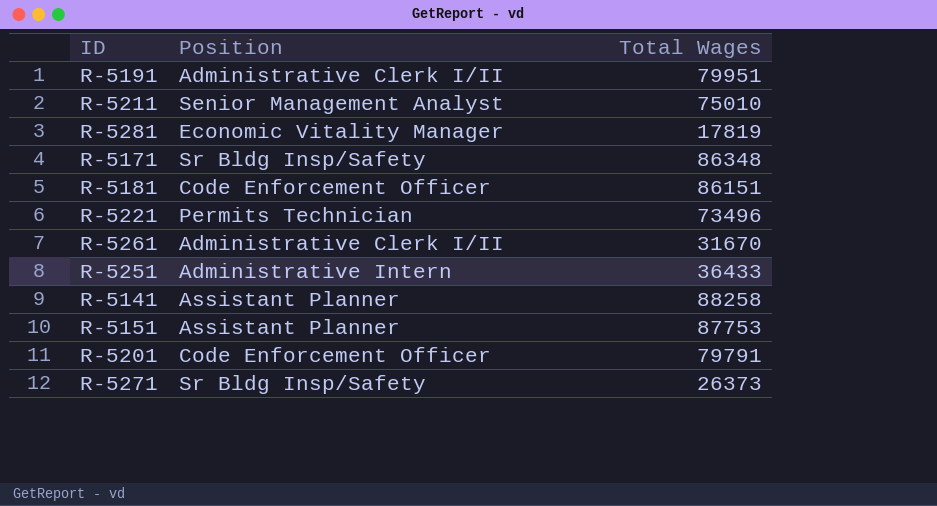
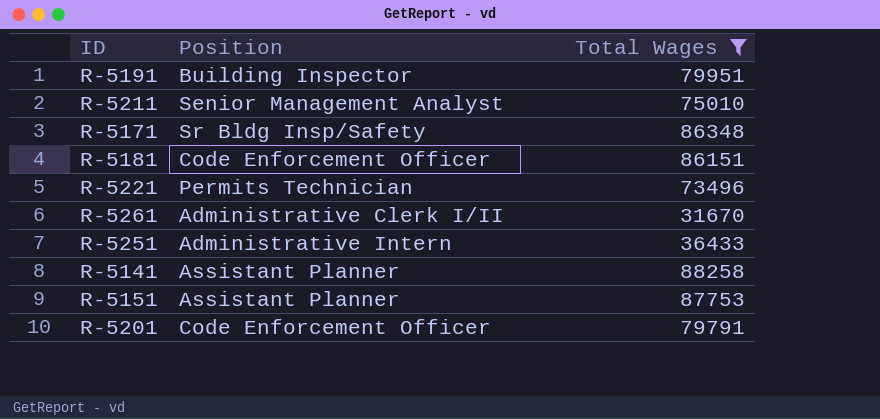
filter: none -> Total Wages >= 31670
R-5191 | Position: Administrative Clerk I/II -> Building Inspector

